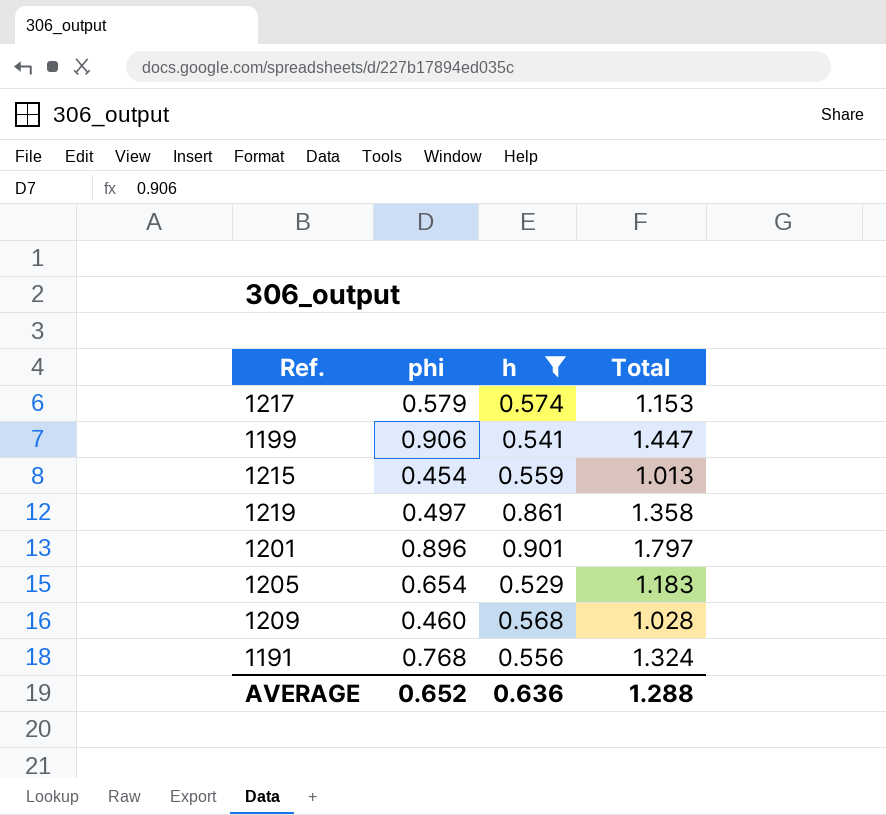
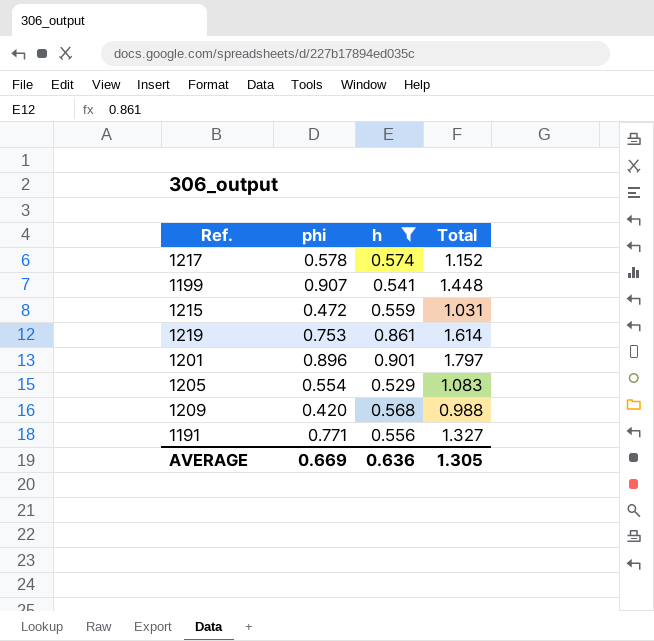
1217 | phi: 0.579 -> 0.578
1217 | Total: 1.153 -> 1.152
1199 | phi: 0.906 -> 0.907
1199 | Total: 1.447 -> 1.448
1215 | phi: 0.454 -> 0.472
1215 | Total: 1.013 -> 1.031
1219 | phi: 0.497 -> 0.753
1219 | Total: 1.358 -> 1.614
1205 | phi: 0.654 -> 0.554
1205 | Total: 1.183 -> 1.083
1209 | phi: 0.460 -> 0.420
1209 | Total: 1.028 -> 0.988
1191 | phi: 0.768 -> 0.771
1191 | Total: 1.324 -> 1.327
AVERAGE | phi: 0.652 -> 0.669
AVERAGE | Total: 1.288 -> 1.305

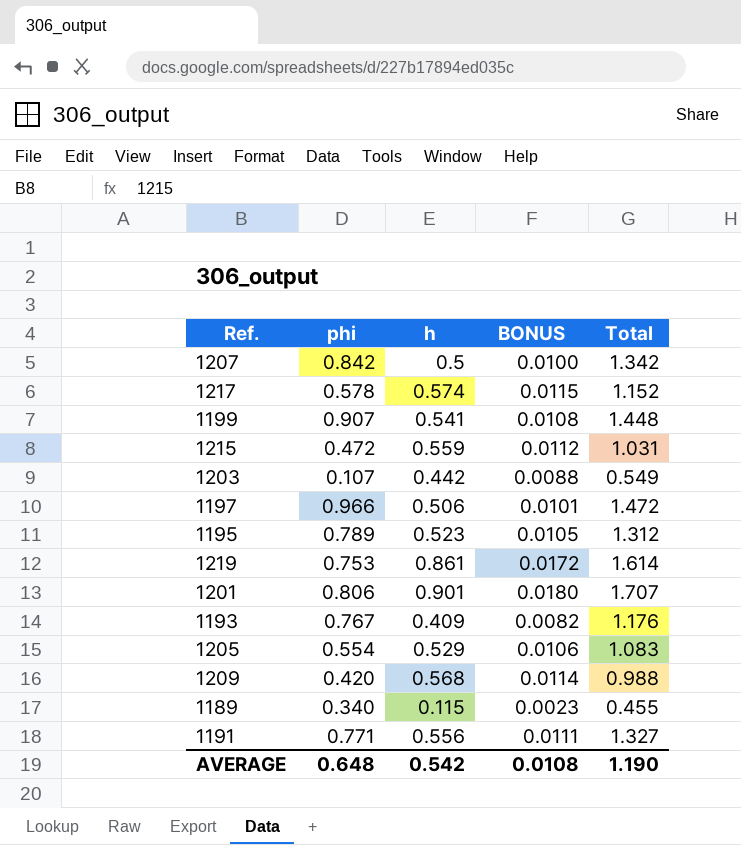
filter: h >= 0.529 -> none
column BONUS | formula: none -> [h] * 0.02
1201 | phi: 0.896 -> 0.806
1201 | Total: 1.797 -> 1.707
AVERAGE | phi: 0.669 -> 0.648
AVERAGE | h: 0.636 -> 0.542
AVERAGE | Total: 1.305 -> 1.190

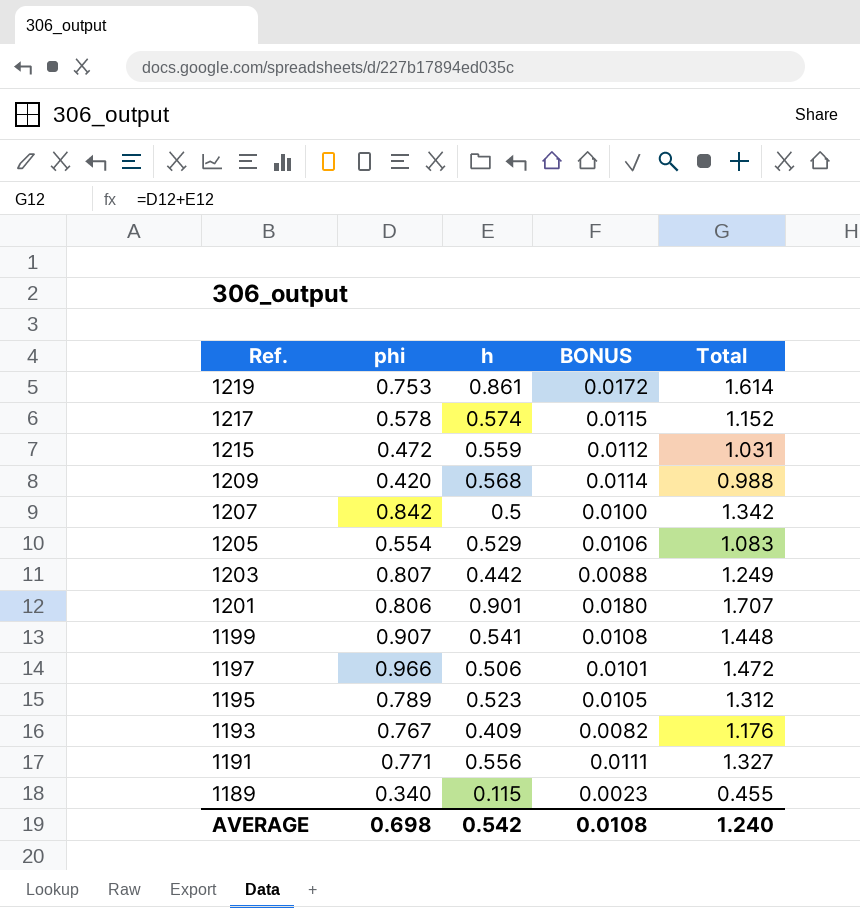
row order: none -> Ref. descending
1203 | phi: 0.107 -> 0.807
1203 | Total: 0.549 -> 1.249
AVERAGE | phi: 0.648 -> 0.698
AVERAGE | Total: 1.190 -> 1.240

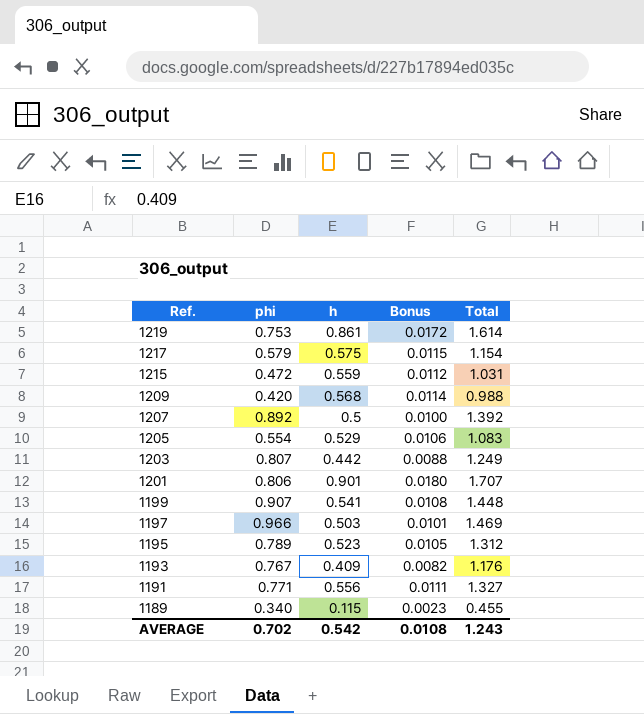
column name: BONUS -> Bonus
1217 | phi: 0.578 -> 0.579
1217 | h: 0.574 -> 0.575
1217 | Total: 1.152 -> 1.154
1207 | phi: 0.842 -> 0.892
1207 | Total: 1.342 -> 1.392
1197 | h: 0.506 -> 0.503
1197 | Total: 1.472 -> 1.469
AVERAGE | phi: 0.698 -> 0.702
AVERAGE | Total: 1.240 -> 1.243

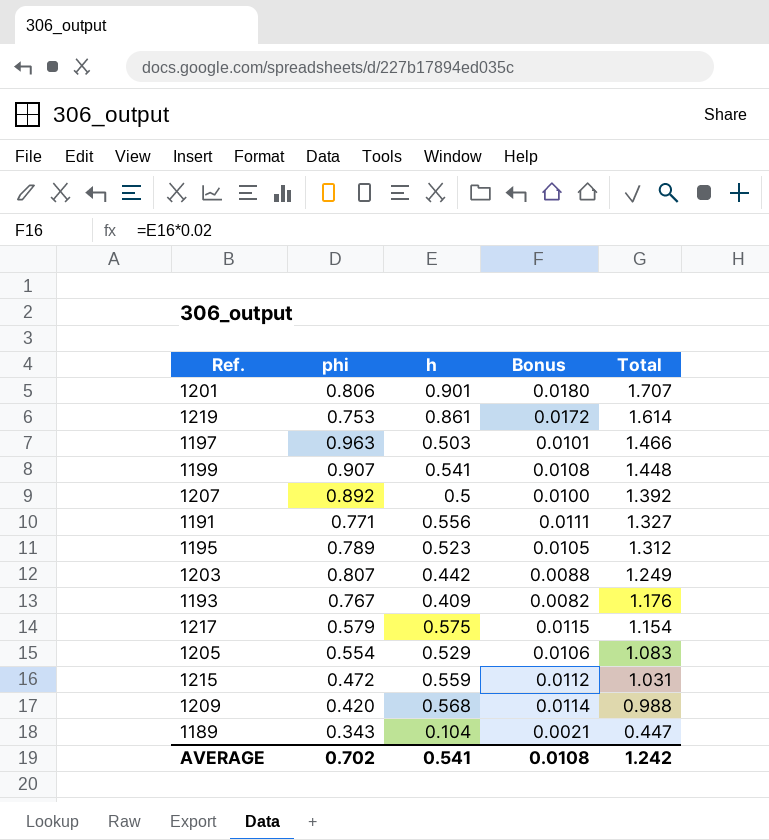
row order: Ref. descending -> Total descending
1197 | phi: 0.966 -> 0.963
1197 | Total: 1.469 -> 1.466
1189 | phi: 0.340 -> 0.343
1189 | h: 0.115 -> 0.104
1189 | Bonus: 0.0023 -> 0.0021
1189 | Total: 0.455 -> 0.447
AVERAGE | h: 0.542 -> 0.541
AVERAGE | Total: 1.243 -> 1.242

